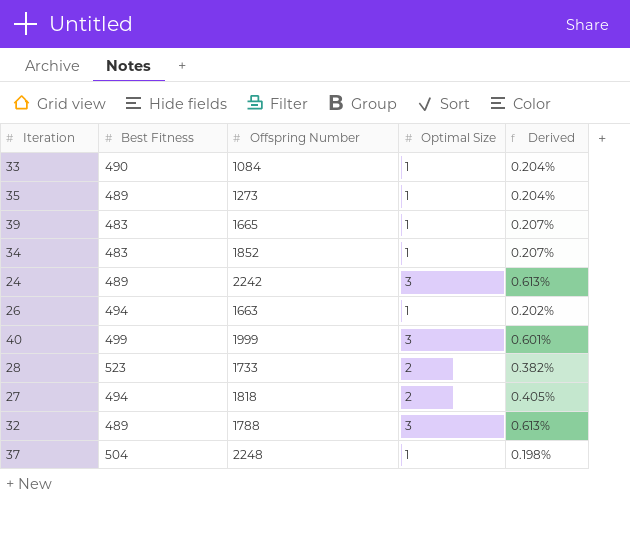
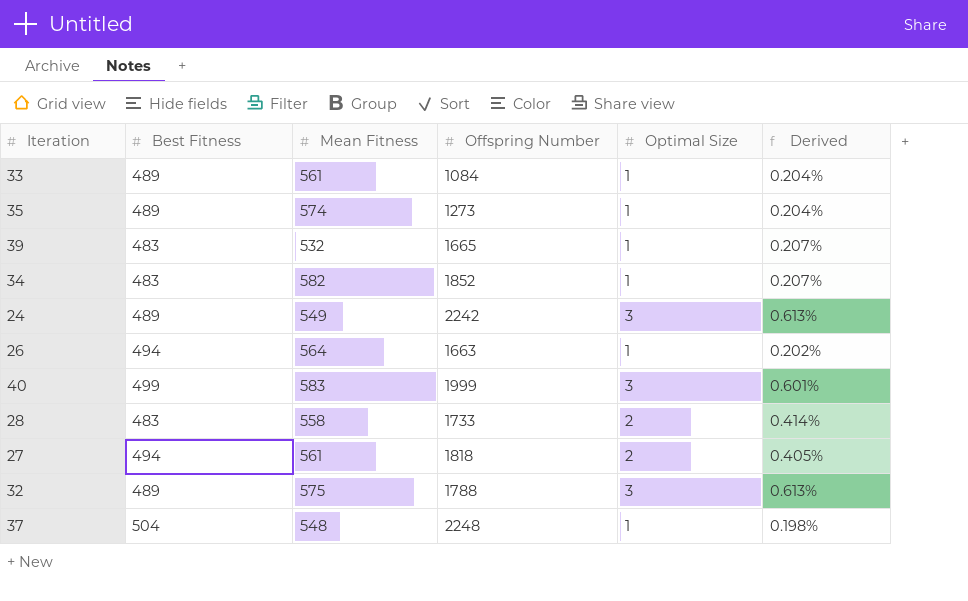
column Mean Fitness | position: none -> 3
33 | Best Fitness: 490 -> 489
28 | Best Fitness: 523 -> 483
28 | Derived: 0.382% -> 0.414%

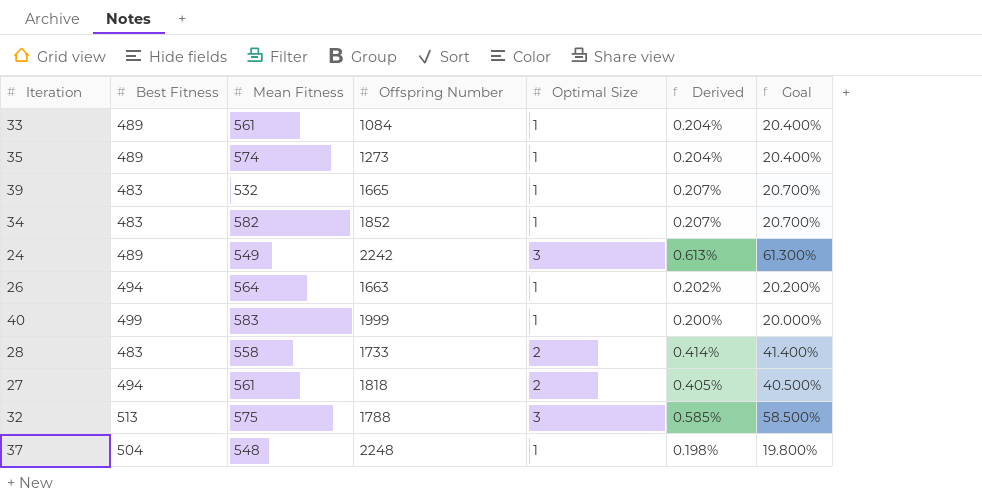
column Goal | formula: none -> [Derived] * 100
40 | Optimal Size: 3 -> 1
40 | Derived: 0.601% -> 0.200%
32 | Best Fitness: 489 -> 513
32 | Derived: 0.613% -> 0.585%

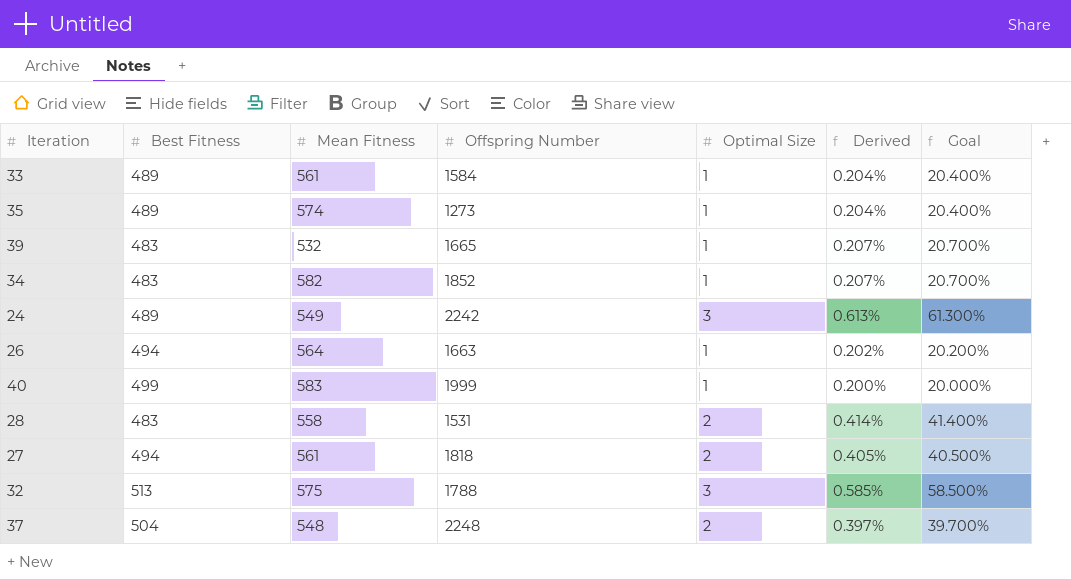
33 | Offspring Number: 1084 -> 1584
28 | Offspring Number: 1733 -> 1531
37 | Optimal Size: 1 -> 2
37 | Derived: 0.198% -> 0.397%
37 | Goal: 19.800% -> 39.700%

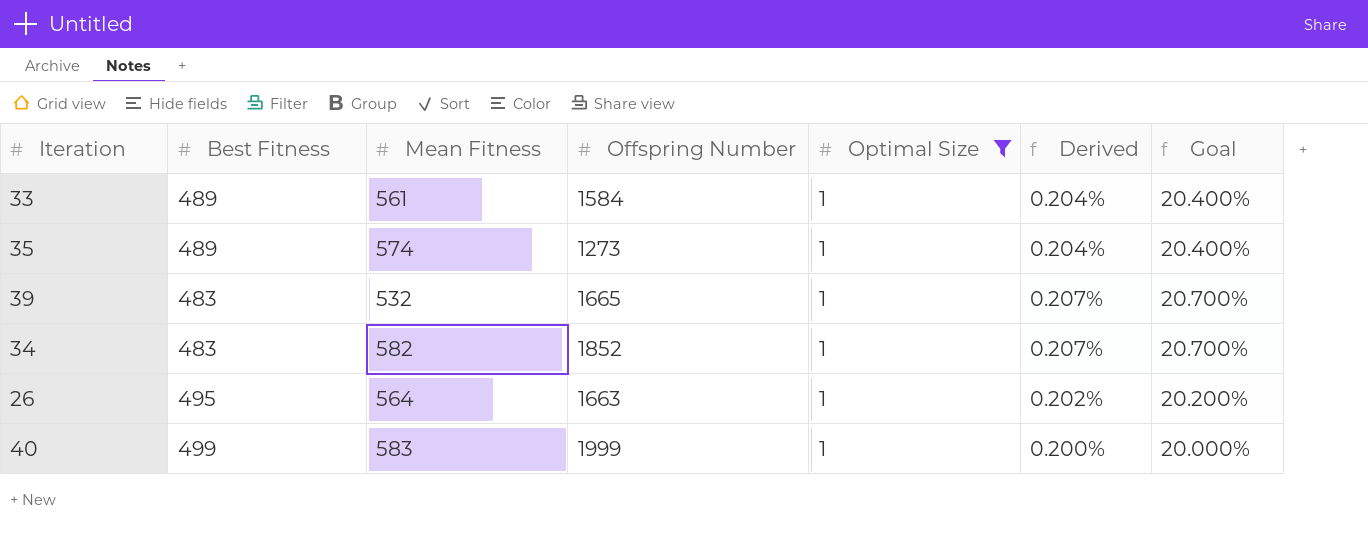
filter: none -> Optimal Size = 1
26 | Best Fitness: 494 -> 495

